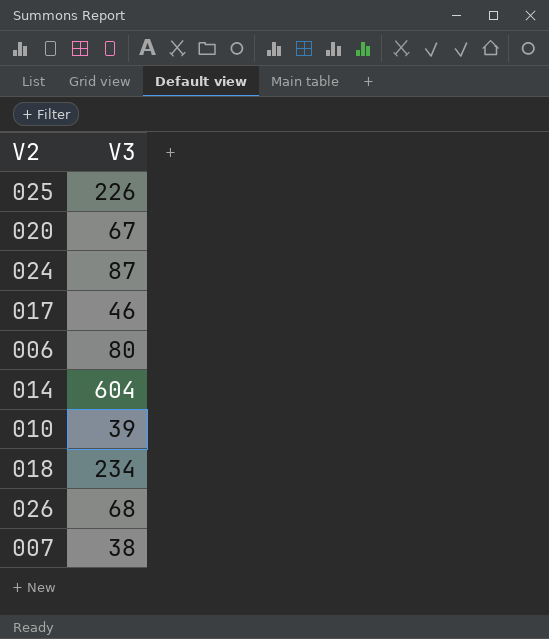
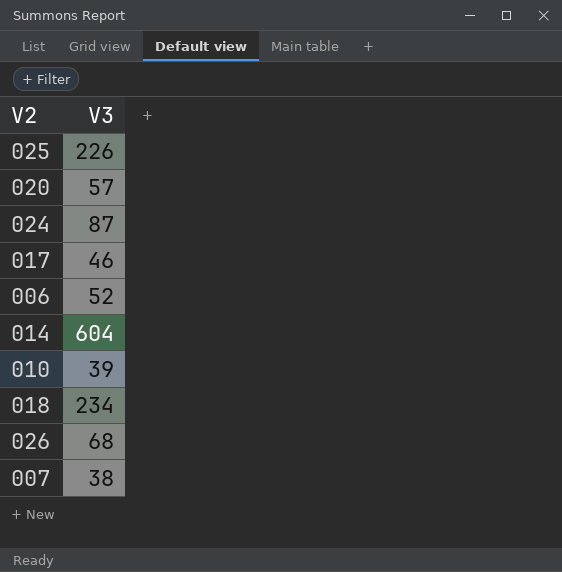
020 | V3: 67 -> 57
006 | V3: 80 -> 52

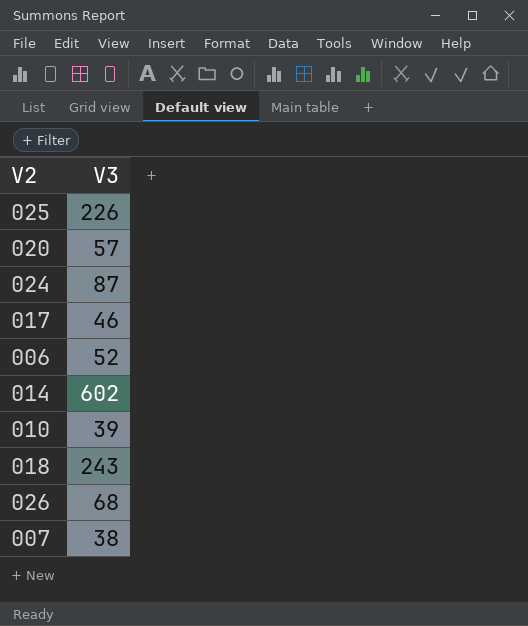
014 | V3: 604 -> 602
018 | V3: 234 -> 243

